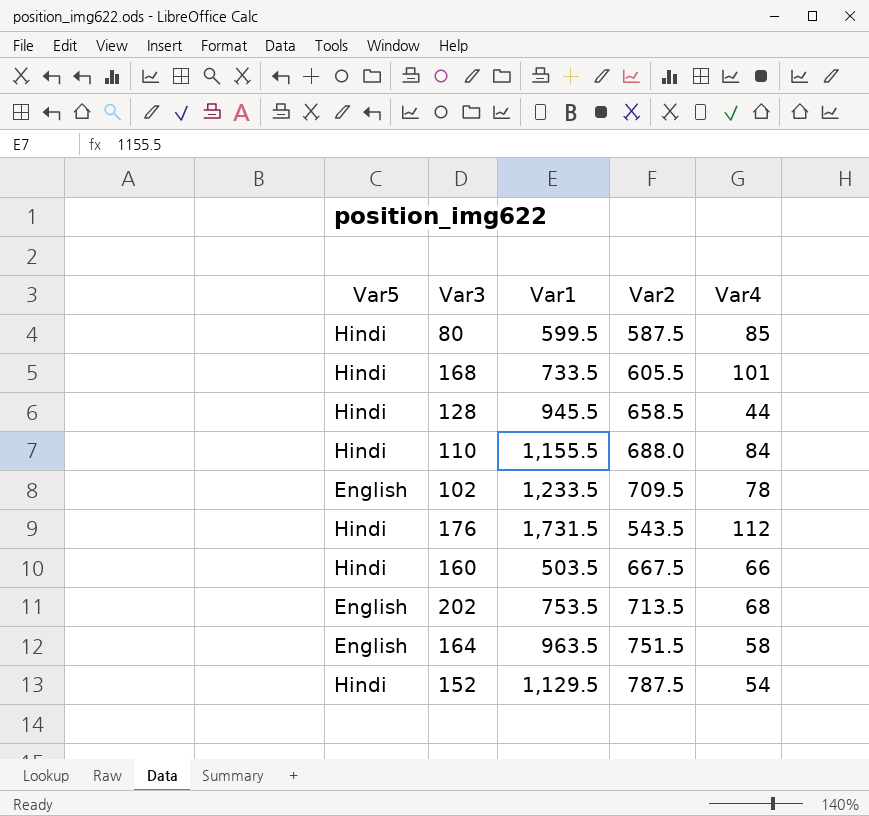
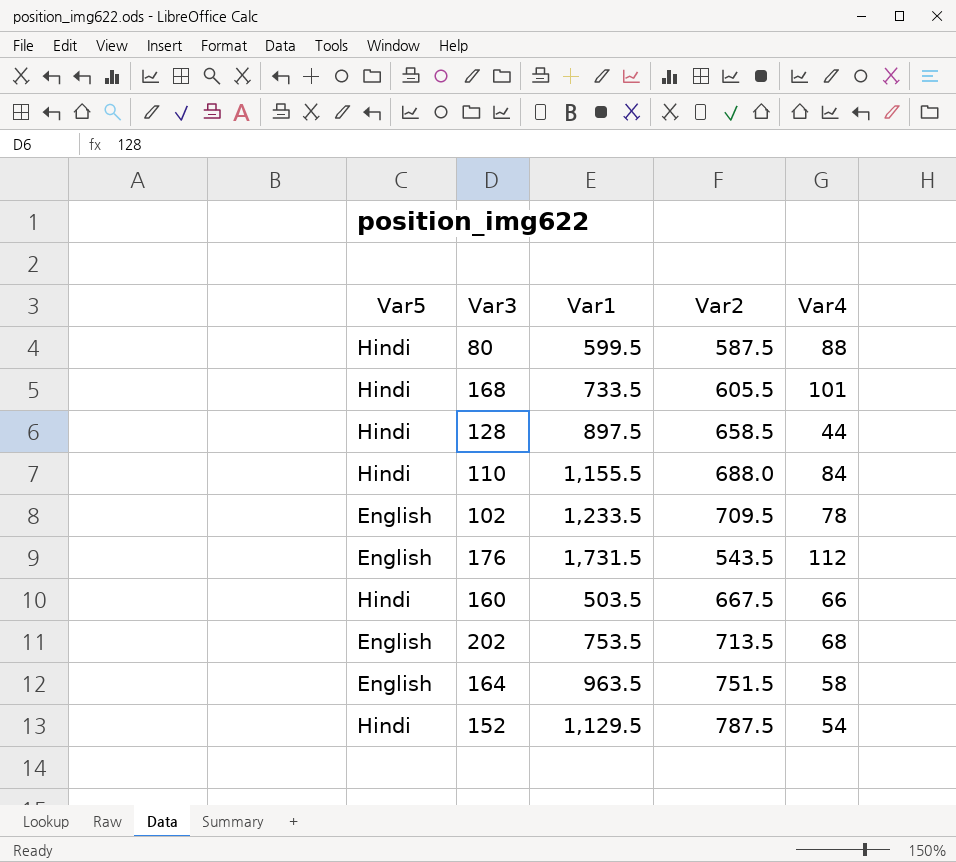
80 | Var4: 85 -> 88
128 | Var1: 945.5 -> 897.5
176 | Var5: Hindi -> English

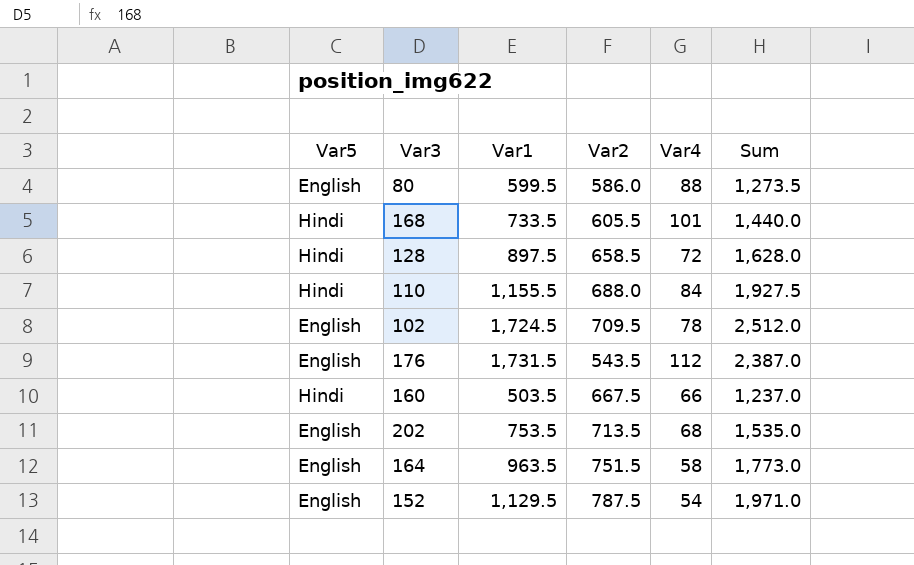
column Sum | formula: none -> [Var1] + [Var2] + [Var4]
80 | Var5: Hindi -> English
80 | Var2: 587.5 -> 586.0
128 | Var4: 44 -> 72
102 | Var1: 1,233.5 -> 1,724.5
152 | Var5: Hindi -> English

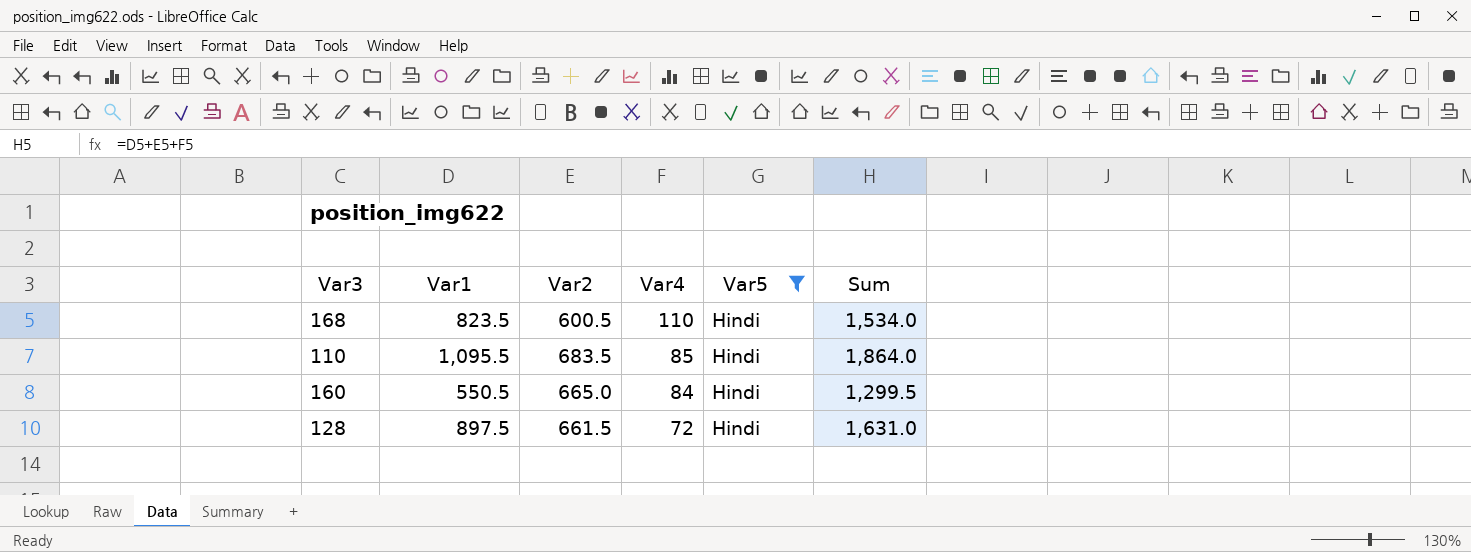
filter: none -> Var5 = Hindi
row order: none -> Var4 descending
column Var5 | position: 1 -> 5
168 | Var1: 733.5 -> 823.5
168 | Var2: 605.5 -> 600.5
168 | Var4: 101 -> 110
168 | Sum: 1,440.0 -> 1,534.0
110 | Var1: 1,155.5 -> 1,095.5
110 | Var2: 688.0 -> 683.5
110 | Var4: 84 -> 85
110 | Sum: 1,927.5 -> 1,864.0
160 | Var1: 503.5 -> 550.5
160 | Var2: 667.5 -> 665.0
160 | Var4: 66 -> 84
160 | Sum: 1,237.0 -> 1,299.5
128 | Var2: 658.5 -> 661.5
128 | Sum: 1,628.0 -> 1,631.0

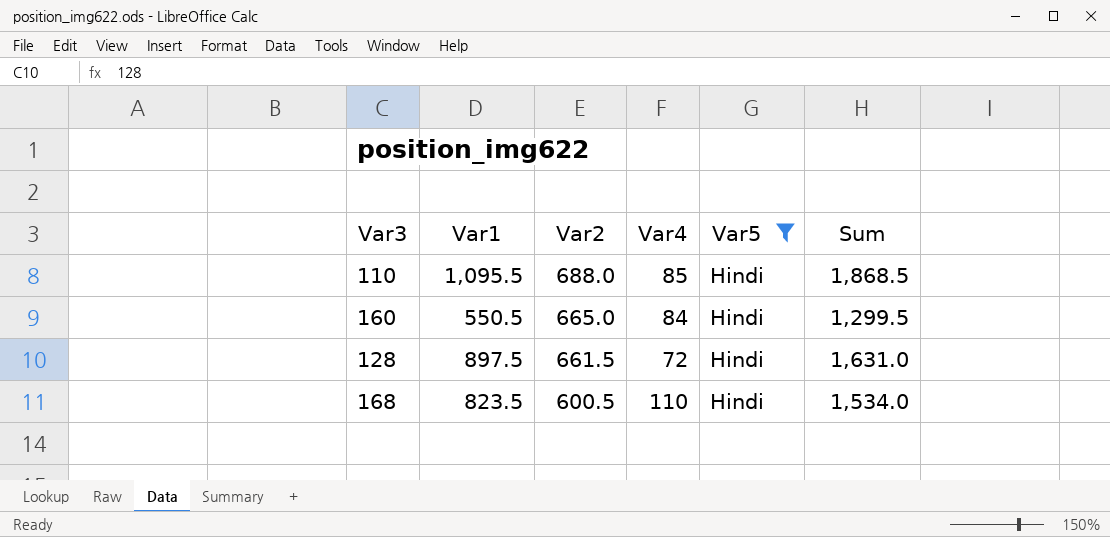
row order: Var4 descending -> Var2 descending
110 | Var2: 683.5 -> 688.0
110 | Sum: 1,864.0 -> 1,868.5

